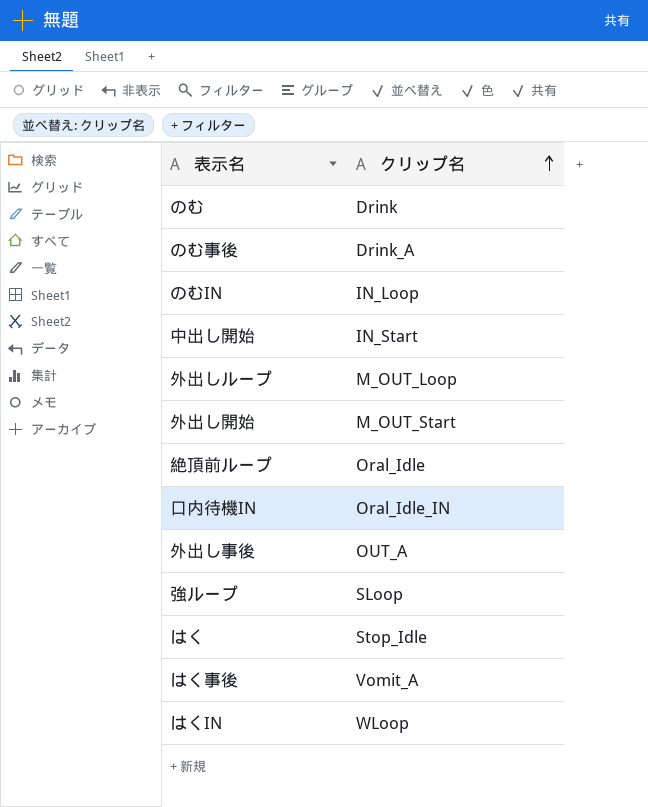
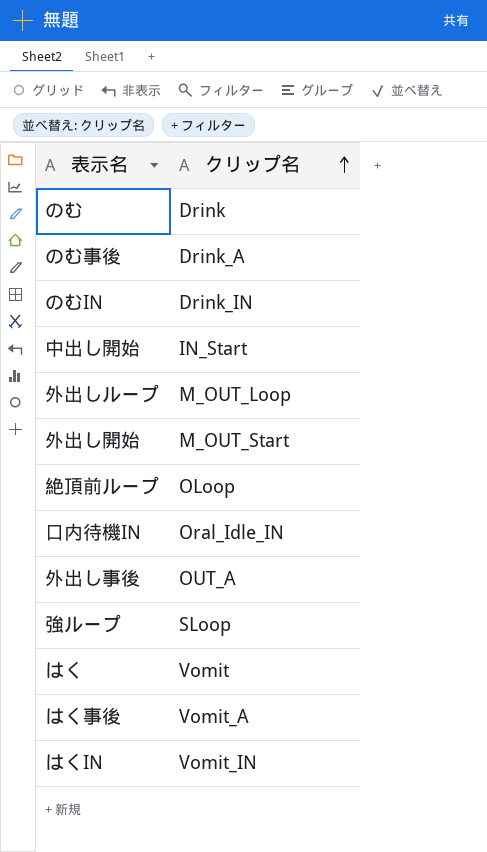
のむIN | クリップ名: IN_Loop -> Drink_IN
絶頂前ループ | クリップ名: Oral_Idle -> OLoop
はく | クリップ名: Stop_Idle -> Vomit
はくIN | クリップ名: WLoop -> Vomit_IN

